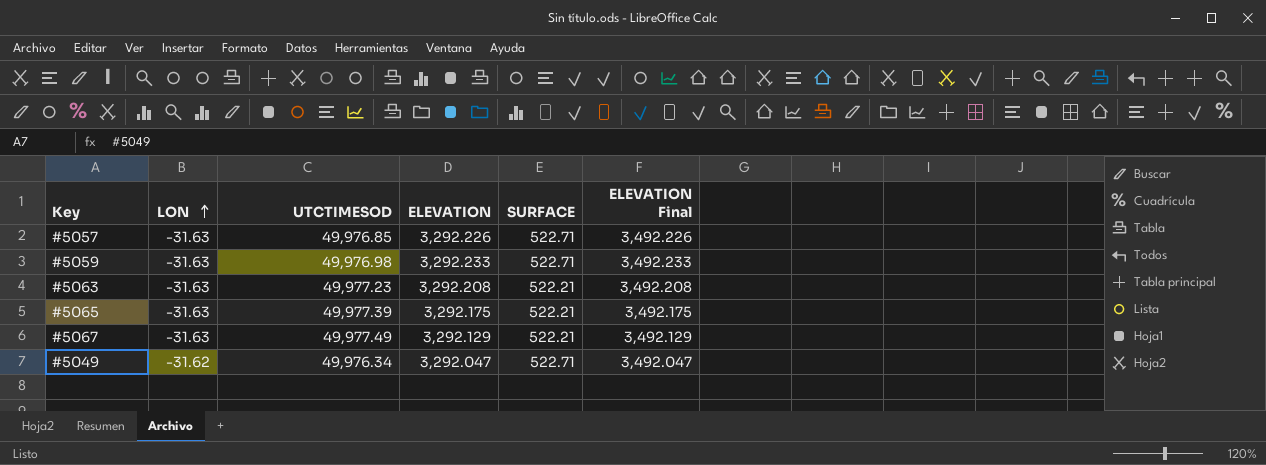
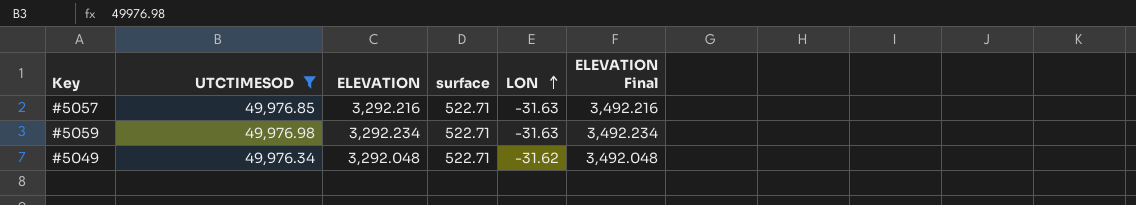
filter: none -> UTCTIMESOD <= 49,976.98
column name: SURFACE -> surface
column LON | position: 2 -> 5
#5057 | ELEVATION: 3,292.226 -> 3,292.216
#5057 | ELEVATION Final: 3,492.226 -> 3,492.216
#5059 | ELEVATION: 3,292.233 -> 3,292.234
#5059 | ELEVATION Final: 3,492.233 -> 3,492.234
#5049 | ELEVATION: 3,292.047 -> 3,292.048
#5049 | ELEVATION Final: 3,492.047 -> 3,492.048

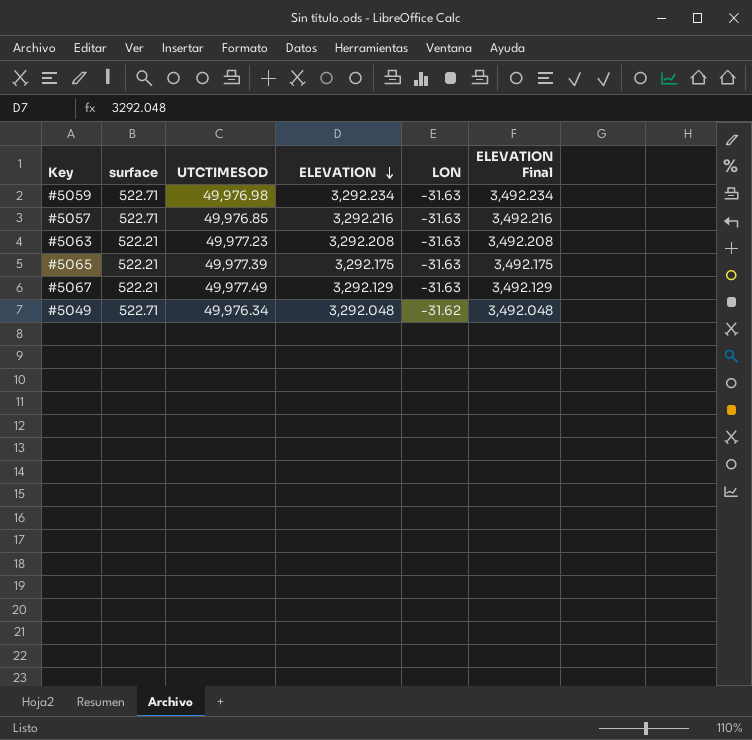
filter: UTCTIMESOD <= 49,976.98 -> none
row order: LON ascending -> ELEVATION descending
column surface | position: 4 -> 2

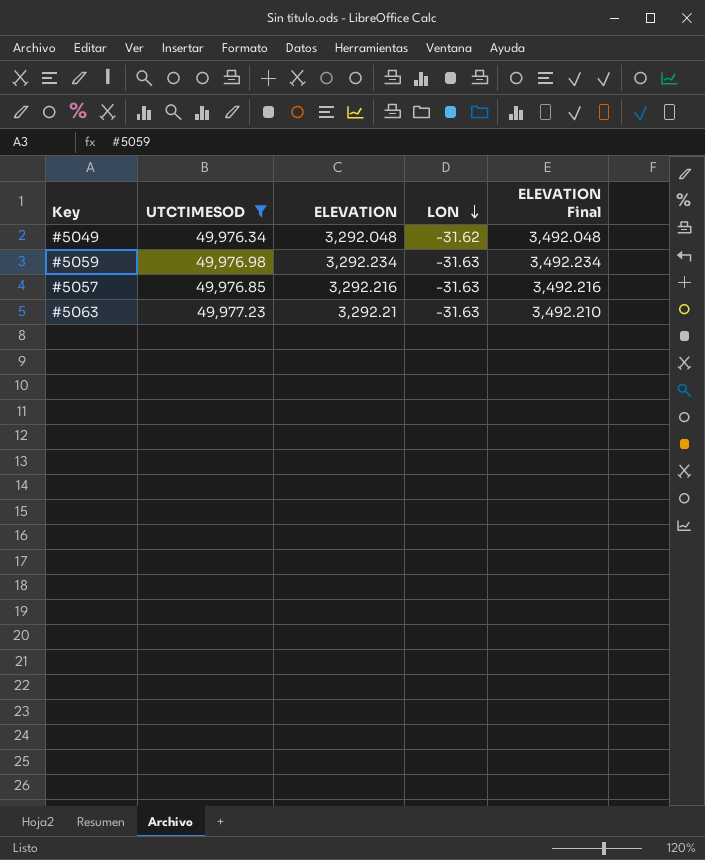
filter: none -> UTCTIMESOD <= 49,977.23
row order: ELEVATION descending -> LON descending
column surface | position: 2 -> none
#5063 | ELEVATION: 3,292.208 -> 3,292.21
#5063 | ELEVATION Final: 3,492.208 -> 3,492.210

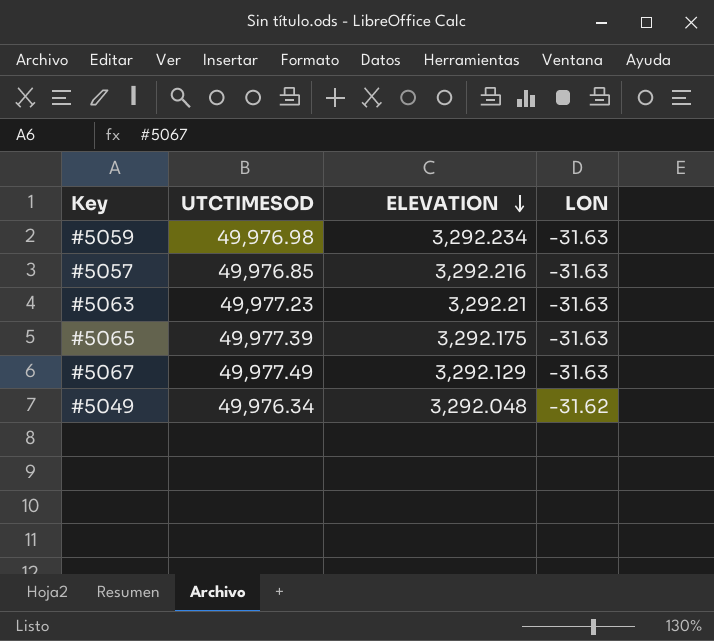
filter: UTCTIMESOD <= 49,977.23 -> none
row order: LON descending -> ELEVATION descending
column ELEVATION Final | formula: [ELEVATION] + 200 -> none

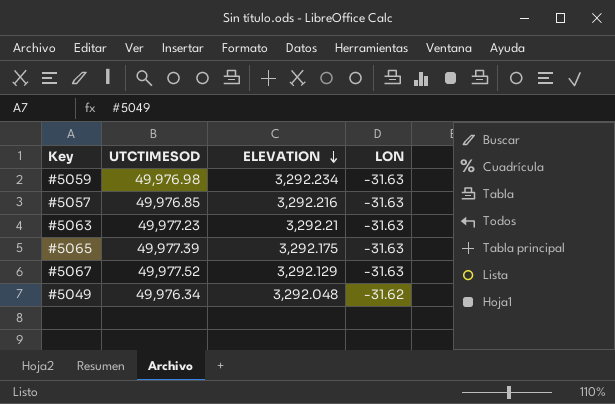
#5067 | UTCTIMESOD: 49,977.49 -> 49,977.52

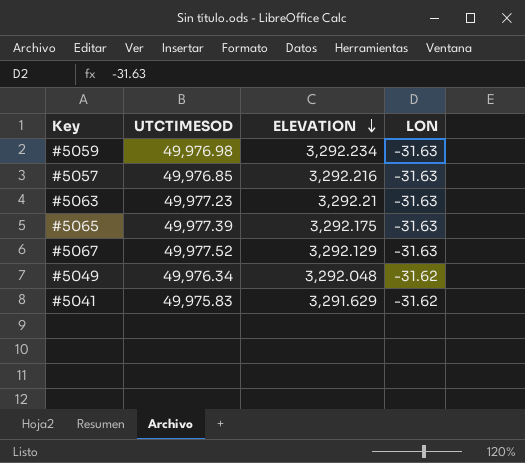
row #5041: none -> 49,975.83 | 3,291.629 | -31.62

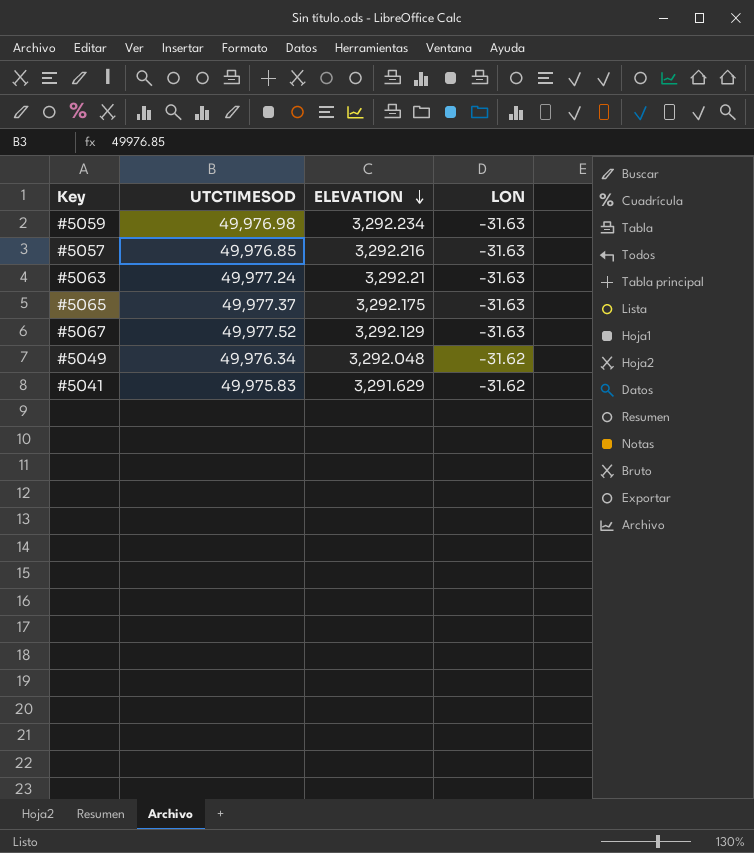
#5063 | UTCTIMESOD: 49,977.23 -> 49,977.24
#5065 | UTCTIMESOD: 49,977.39 -> 49,977.37

